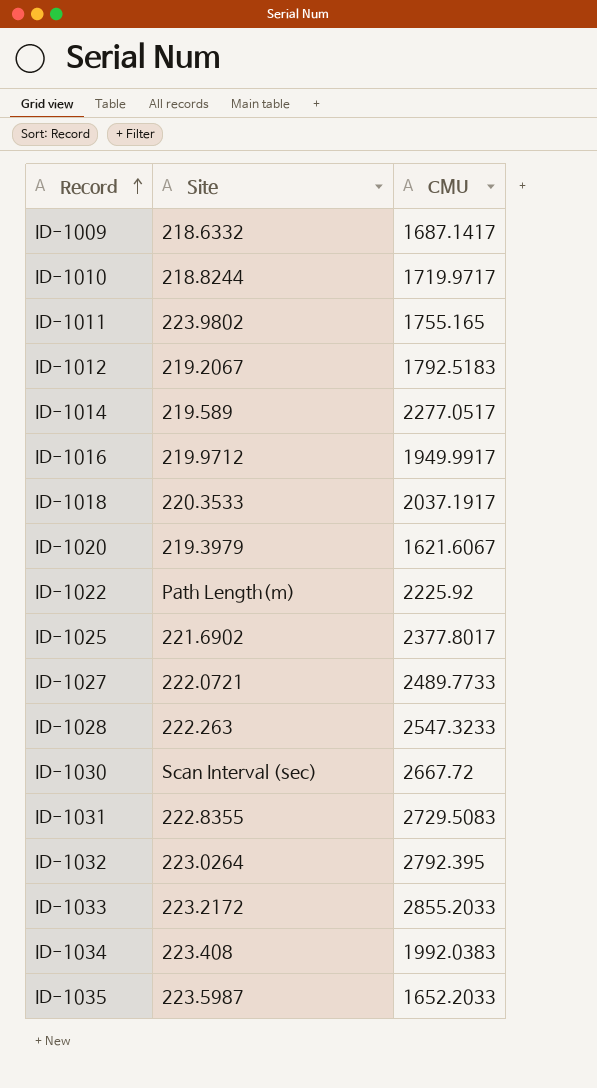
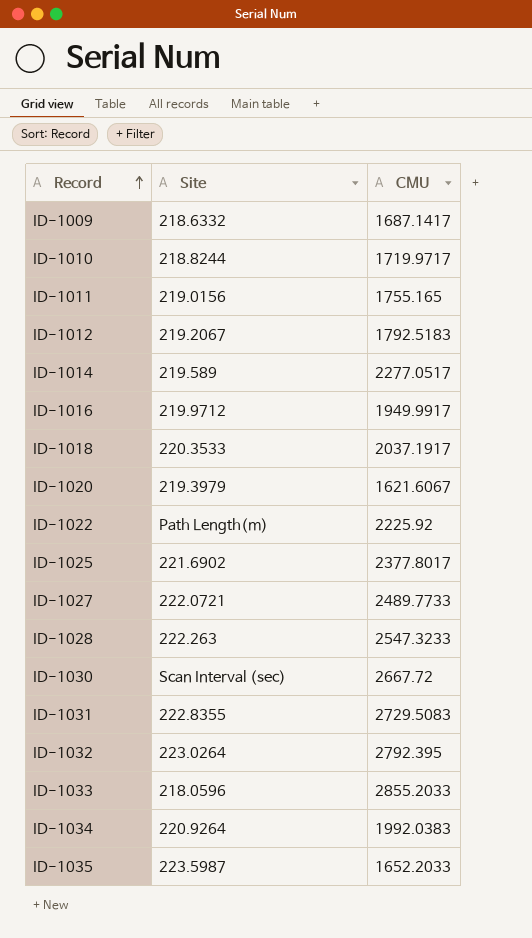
ID-1011 | Site: 223.9802 -> 219.0156
ID-1033 | Site: 223.2172 -> 218.0596
ID-1034 | Site: 223.408 -> 220.9264

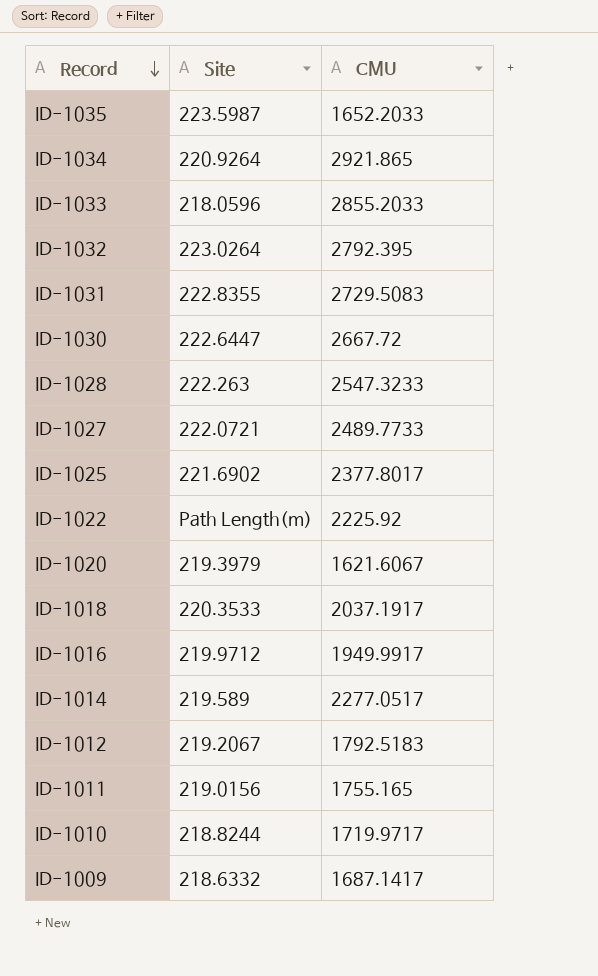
row order: Record ascending -> Record descending
ID-1034 | CMU: 1992.0383 -> 2921.865
ID-1030 | Site: Scan Interval (sec) -> 222.6447

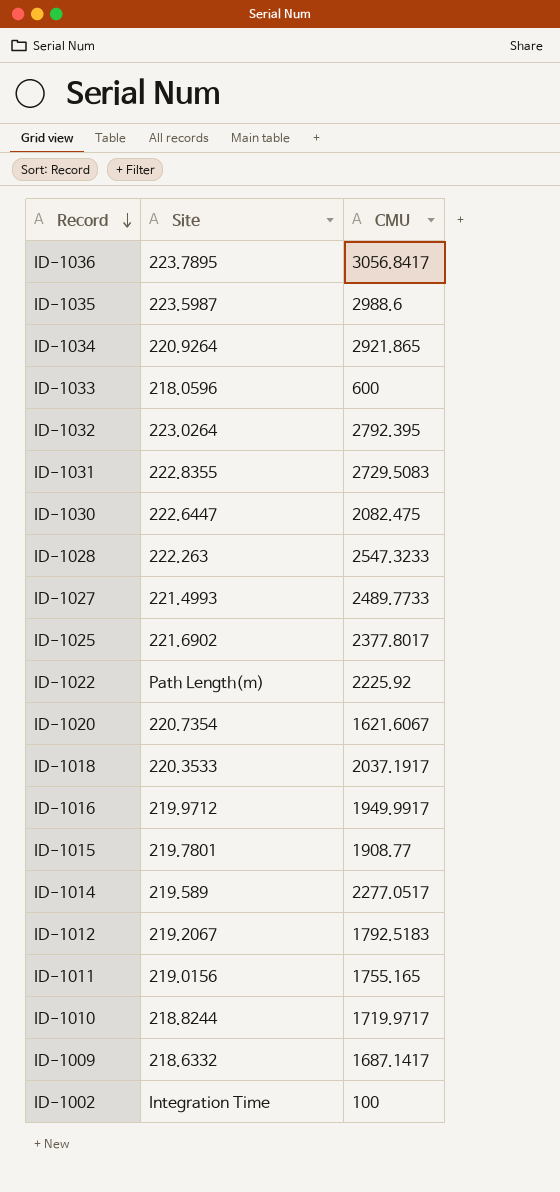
row ID-1036: none -> 223.7895 | 3056.8417
ID-1035 | CMU: 1652.2033 -> 2988.6
ID-1033 | CMU: 2855.2033 -> 600
ID-1030 | CMU: 2667.72 -> 2082.475
ID-1027 | Site: 222.0721 -> 221.4993
ID-1020 | Site: 219.3979 -> 220.7354
row ID-1015: none -> 219.7801 | 1908.77
row ID-1002: none -> Integration Time | 100

